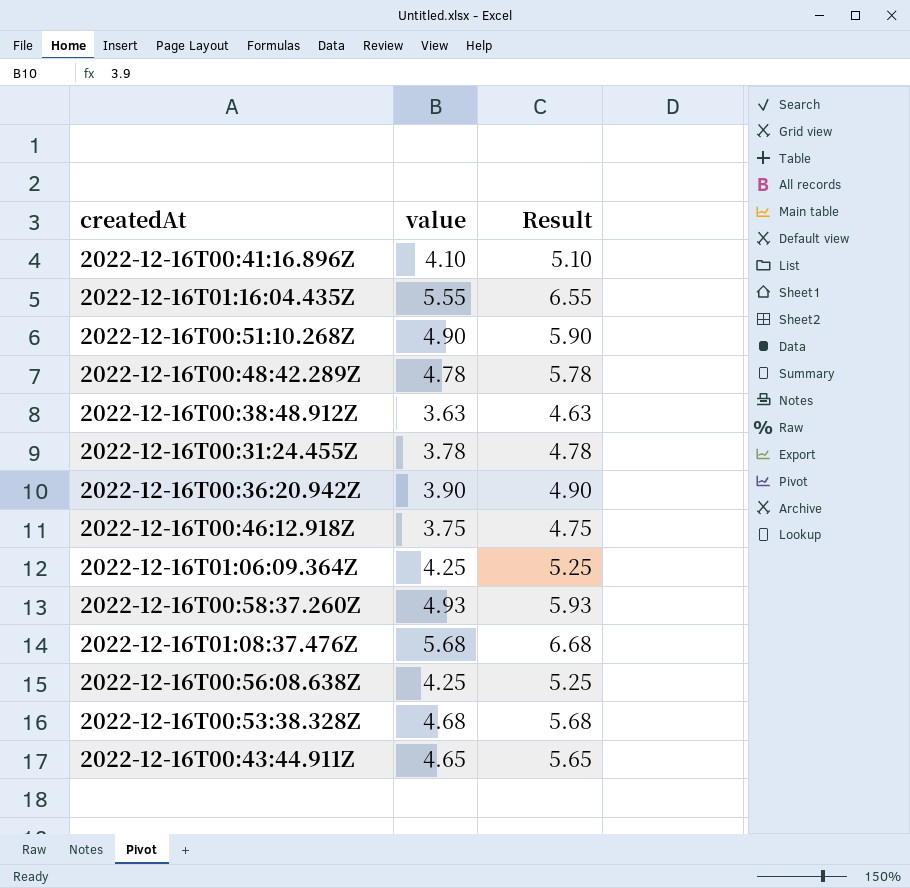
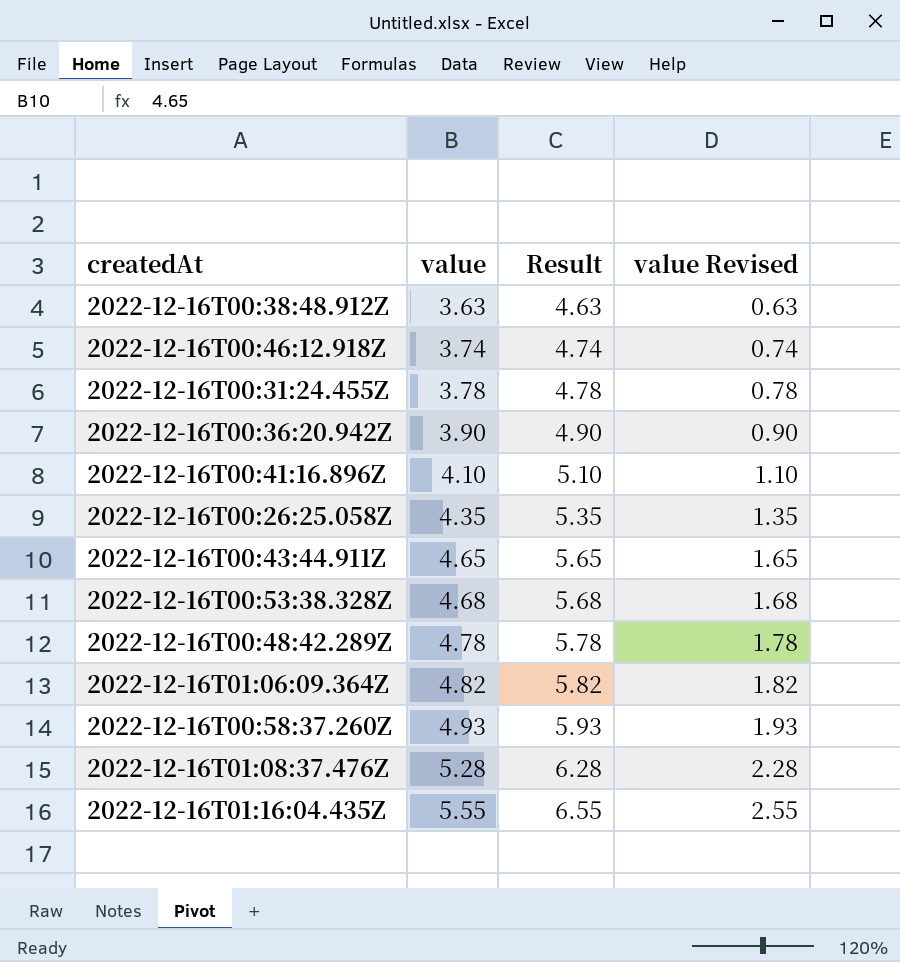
row order: none -> value ascending
column value Revised | formula: none -> [value] - 3
row 2022-12-16T00:51:10.268Z: 4.90 | 5.90 -> none
row 2022-12-16T00:56:08.638Z: 4.25 | 5.25 -> none
2022-12-16T00:46:12.918Z | value: 3.75 -> 3.74
2022-12-16T00:46:12.918Z | Result: 4.75 -> 4.74
row 2022-12-16T00:26:25.058Z: none -> 4.35 | 5.35 | 1.35
2022-12-16T01:06:09.364Z | value: 4.25 -> 4.82
2022-12-16T01:06:09.364Z | Result: 5.25 -> 5.82
2022-12-16T01:08:37.476Z | value: 5.68 -> 5.28
2022-12-16T01:08:37.476Z | Result: 6.68 -> 6.28

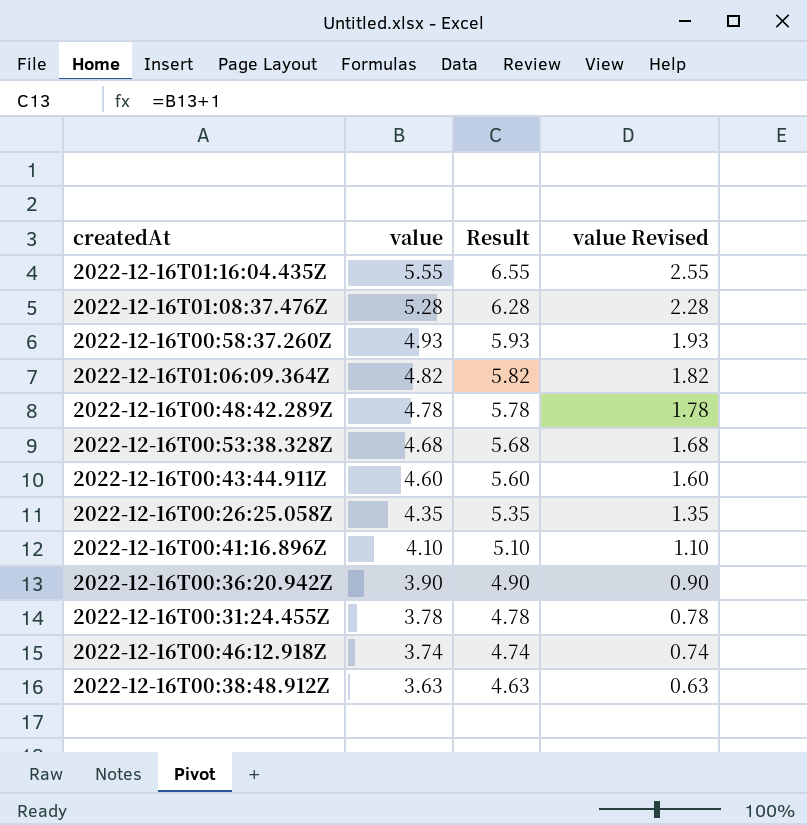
row order: value ascending -> value descending
2022-12-16T00:43:44.911Z | value: 4.65 -> 4.60
2022-12-16T00:43:44.911Z | Result: 5.65 -> 5.60
2022-12-16T00:43:44.911Z | value Revised: 1.65 -> 1.60

